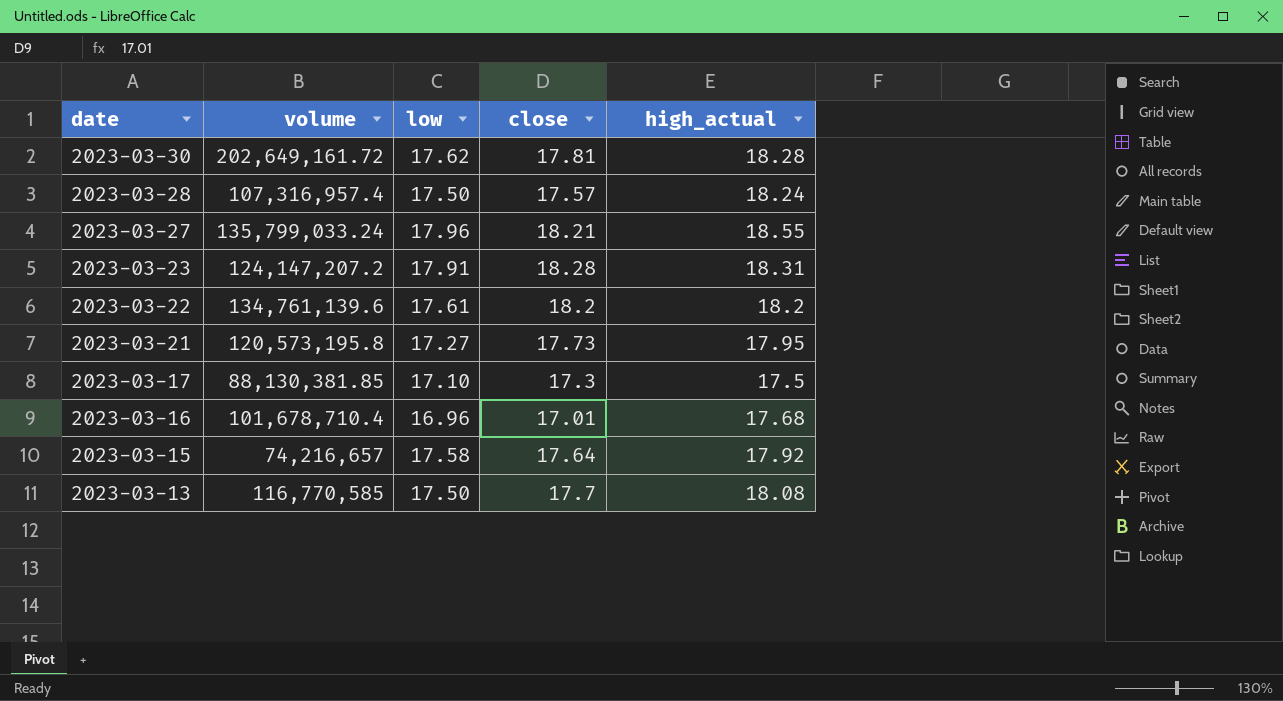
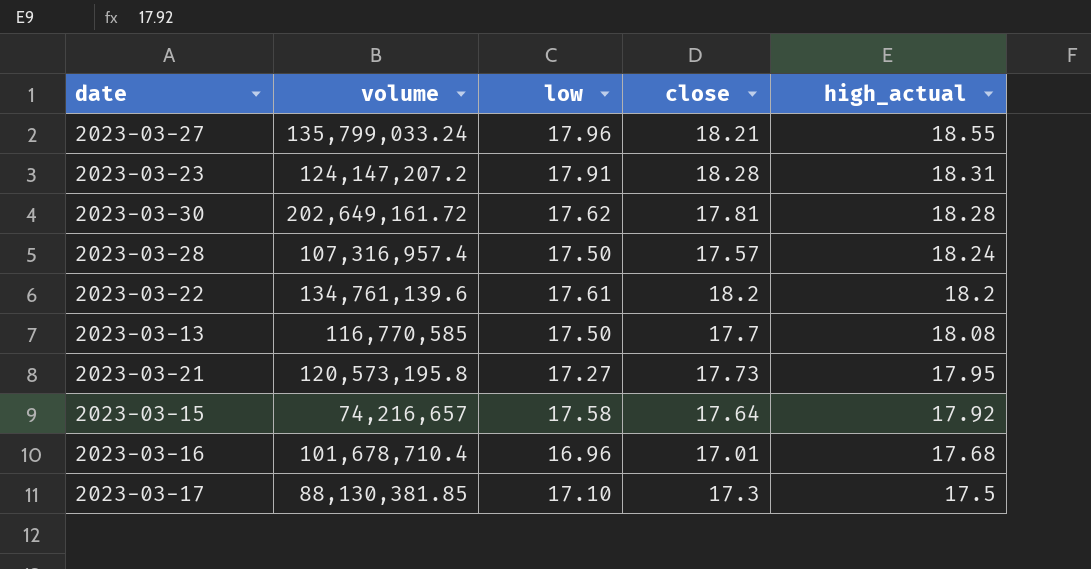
row order: date descending -> high_actual descending

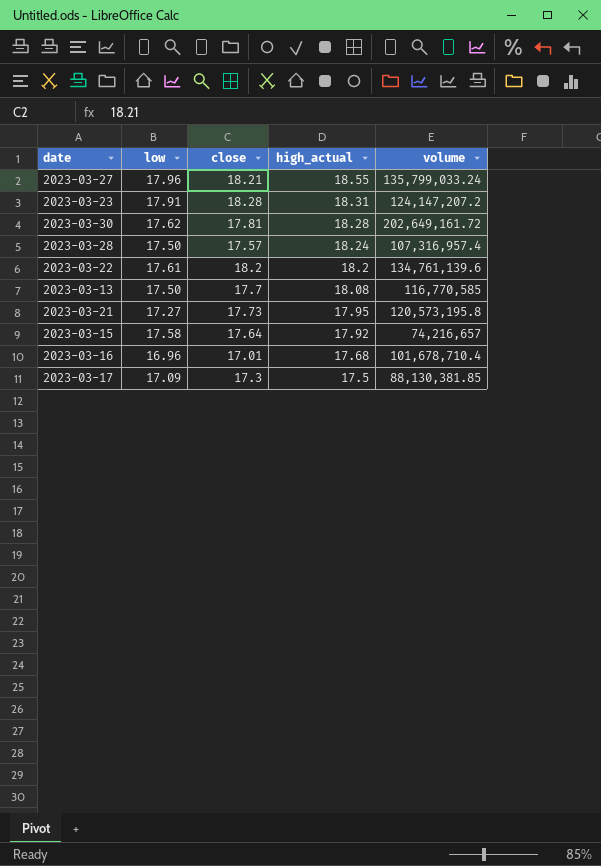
column volume | position: 2 -> 5
2023-03-17 | low: 17.10 -> 17.09

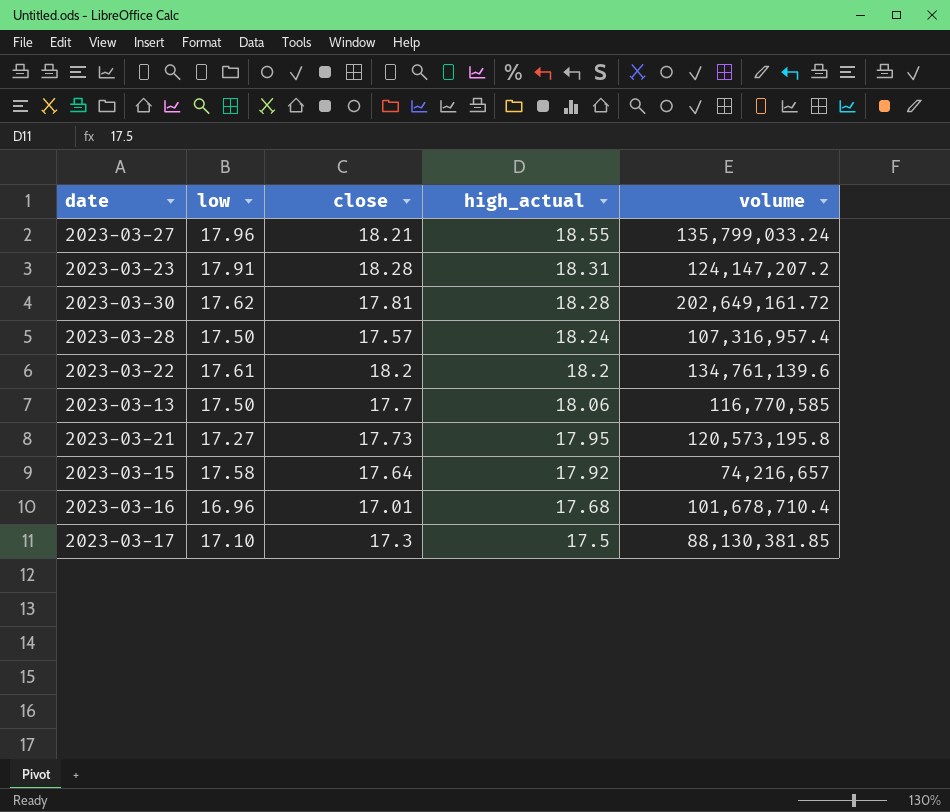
2023-03-13 | high_actual: 18.08 -> 18.06
2023-03-17 | low: 17.09 -> 17.10

